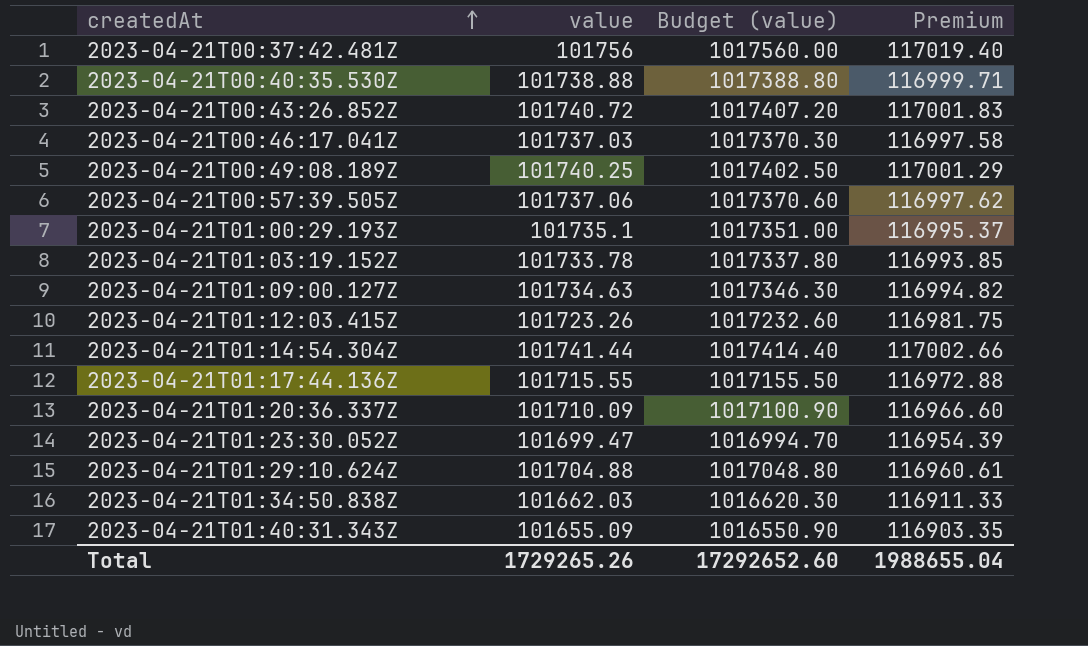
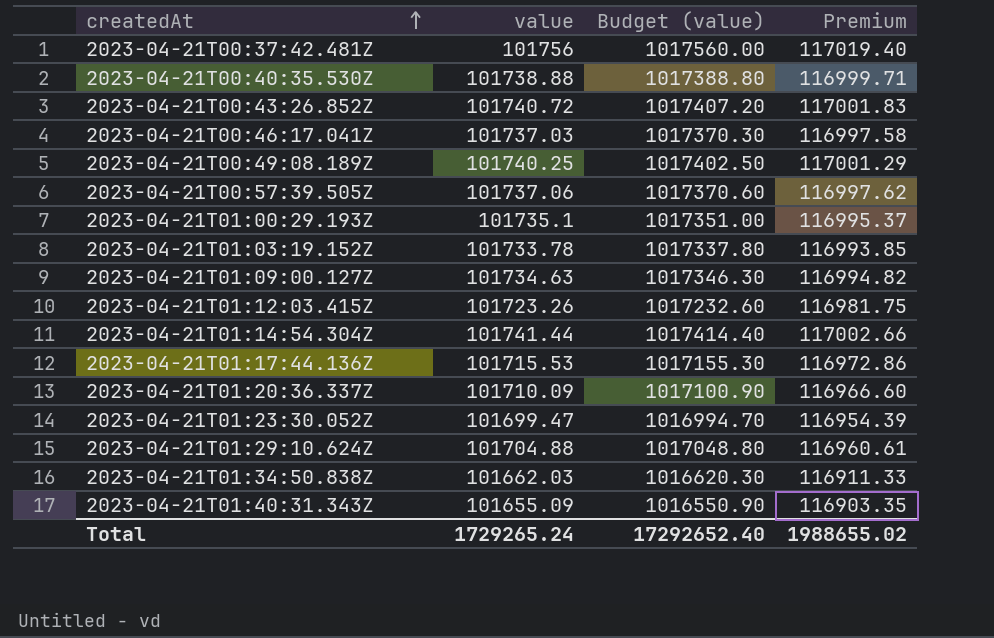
2023-04-21T01:17:44.136Z | value: 101715.55 -> 101715.53
2023-04-21T01:17:44.136Z | Budget (value): 1017155.50 -> 1017155.30
2023-04-21T01:17:44.136Z | Premium: 116972.88 -> 116972.86
Total | value: 1729265.26 -> 1729265.24
Total | Budget (value): 17292652.60 -> 17292652.40
Total | Premium: 1988655.04 -> 1988655.02

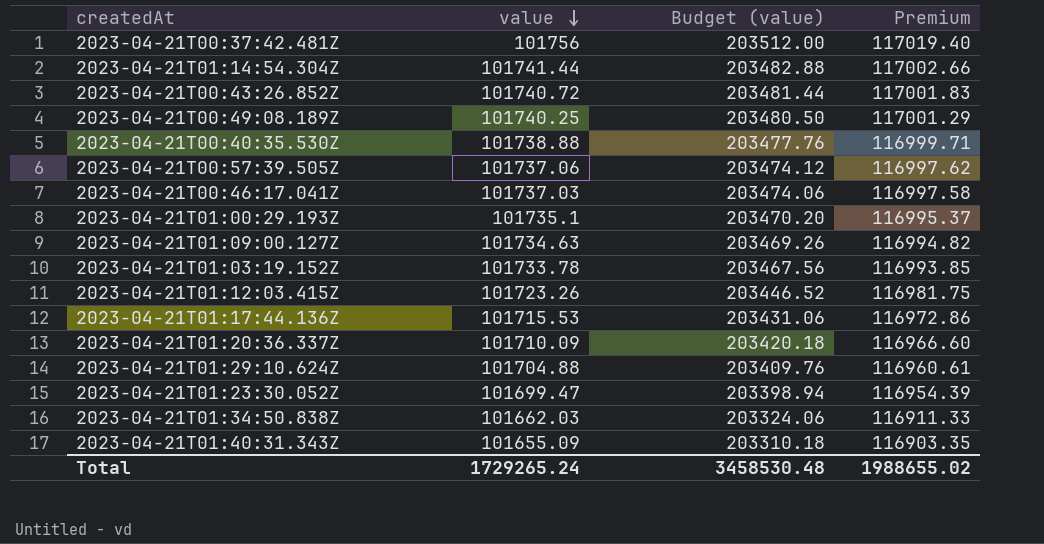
row order: createdAt ascending -> value descending
column Budget (value) | formula: [value] * 10 -> [value] * 2
Total | Budget (value): 17292652.40 -> 3458530.48

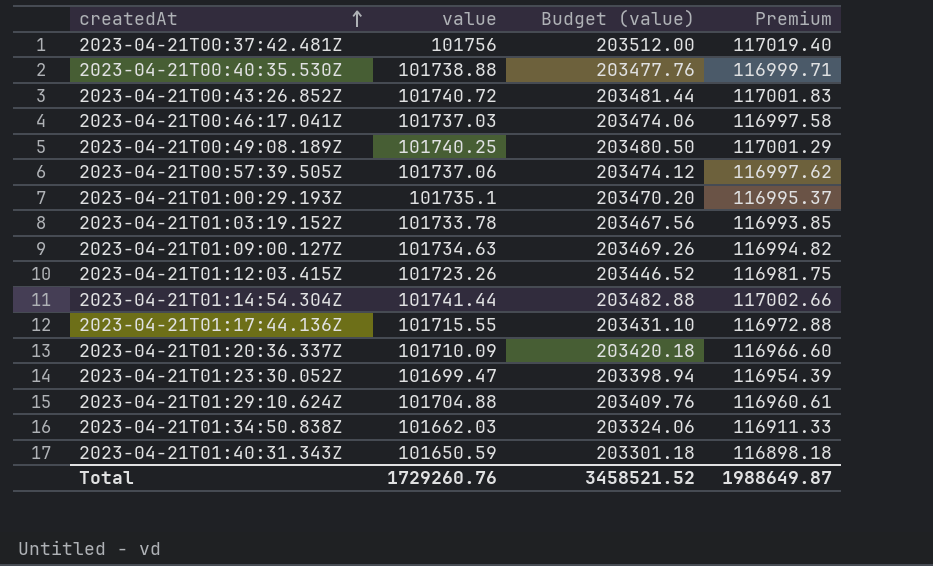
row order: value descending -> createdAt ascending
2023-04-21T01:17:44.136Z | value: 101715.53 -> 101715.55
2023-04-21T01:17:44.136Z | Budget (value): 203431.06 -> 203431.10
2023-04-21T01:17:44.136Z | Premium: 116972.86 -> 116972.88
2023-04-21T01:40:31.343Z | value: 101655.09 -> 101650.59
2023-04-21T01:40:31.343Z | Budget (value): 203310.18 -> 203301.18
2023-04-21T01:40:31.343Z | Premium: 116903.35 -> 116898.18
Total | value: 1729265.24 -> 1729260.76
Total | Budget (value): 3458530.48 -> 3458521.52
Total | Premium: 1988655.02 -> 1988649.87

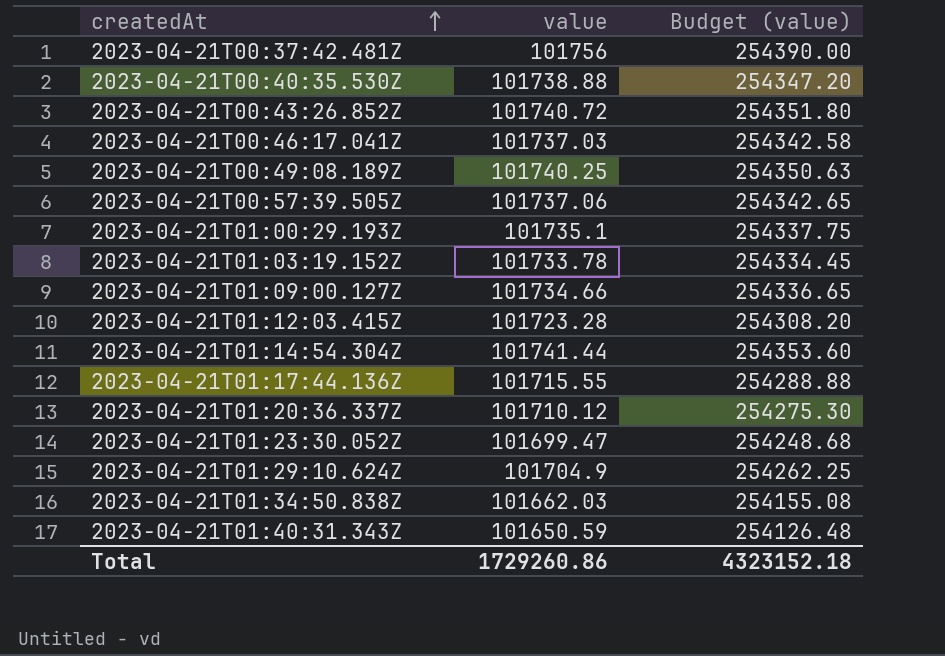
column Premium | formula: [value] * 1.15 -> none
column Budget (value) | formula: [value] * 2 -> [value] * 2.5
2023-04-21T01:09:00.127Z | value: 101734.63 -> 101734.66
2023-04-21T01:12:03.415Z | value: 101723.26 -> 101723.28
2023-04-21T01:20:36.337Z | value: 101710.09 -> 101710.12
2023-04-21T01:29:10.624Z | value: 101704.88 -> 101704.9
Total | value: 1729260.76 -> 1729260.86
Total | Budget (value): 3458521.52 -> 4323152.18

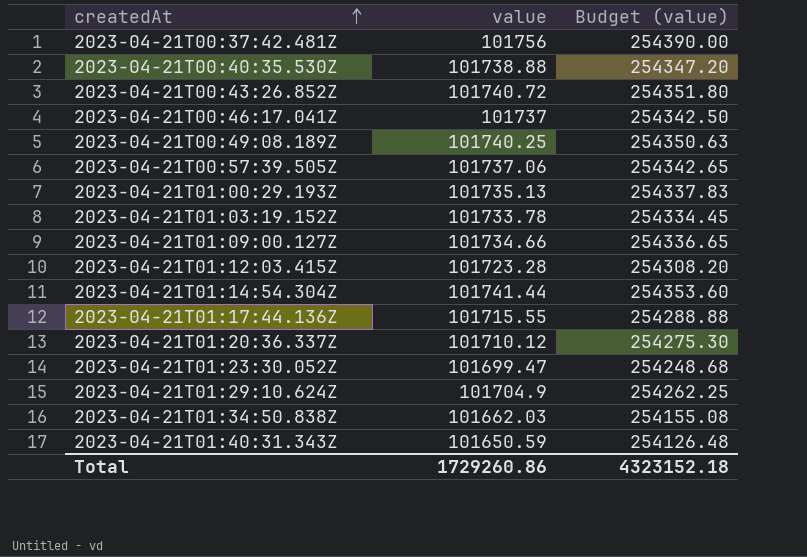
2023-04-21T00:46:17.041Z | value: 101737.03 -> 101737
2023-04-21T00:46:17.041Z | Budget (value): 254342.58 -> 254342.50
2023-04-21T01:00:29.193Z | value: 101735.1 -> 101735.13
2023-04-21T01:00:29.193Z | Budget (value): 254337.75 -> 254337.83

